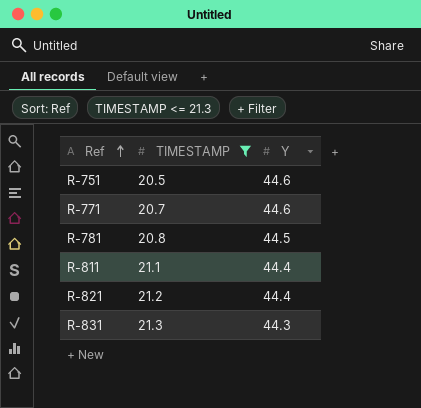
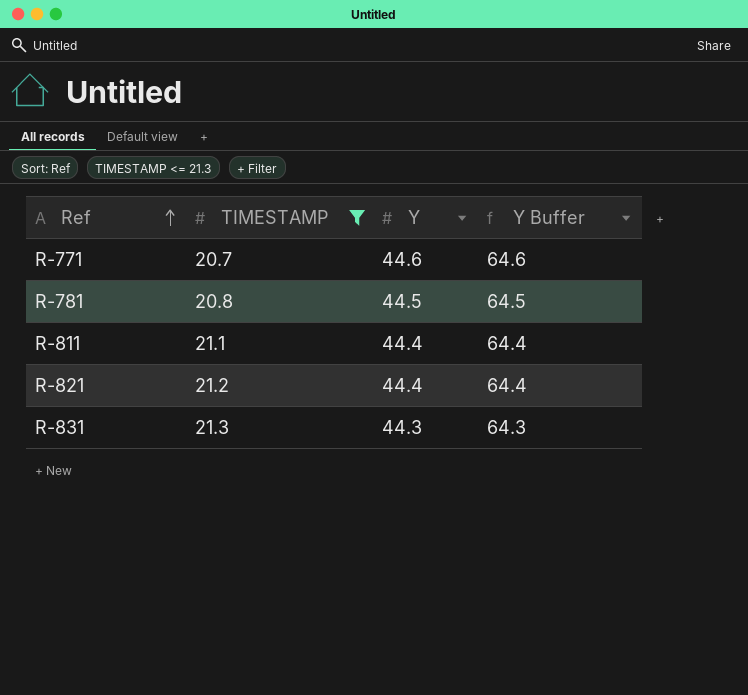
column Y Buffer | formula: none -> [Y] + 20
row R-751: 20.5 | 44.6 -> none

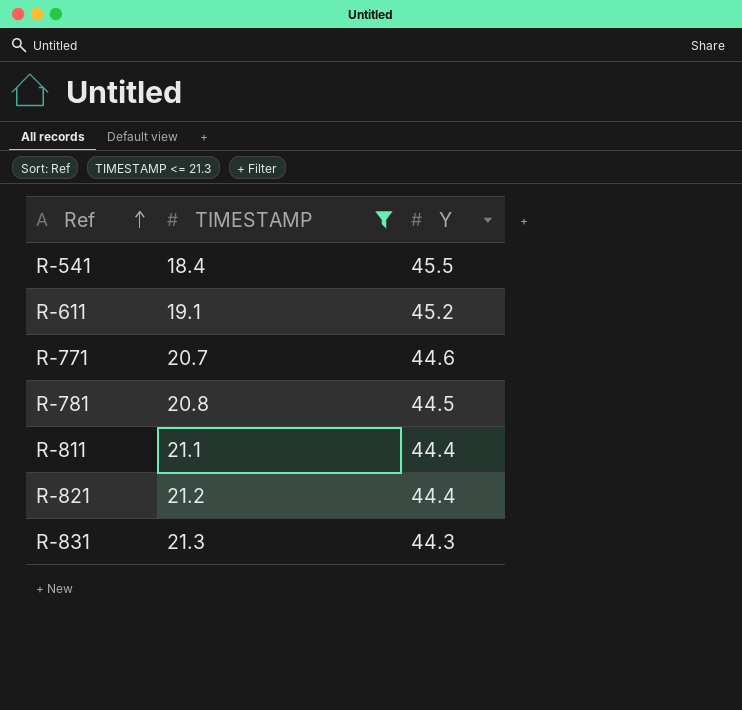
column Y Buffer | formula: [Y] + 20 -> none
row R-541: none -> 18.4 | 45.5
row R-611: none -> 19.1 | 45.2

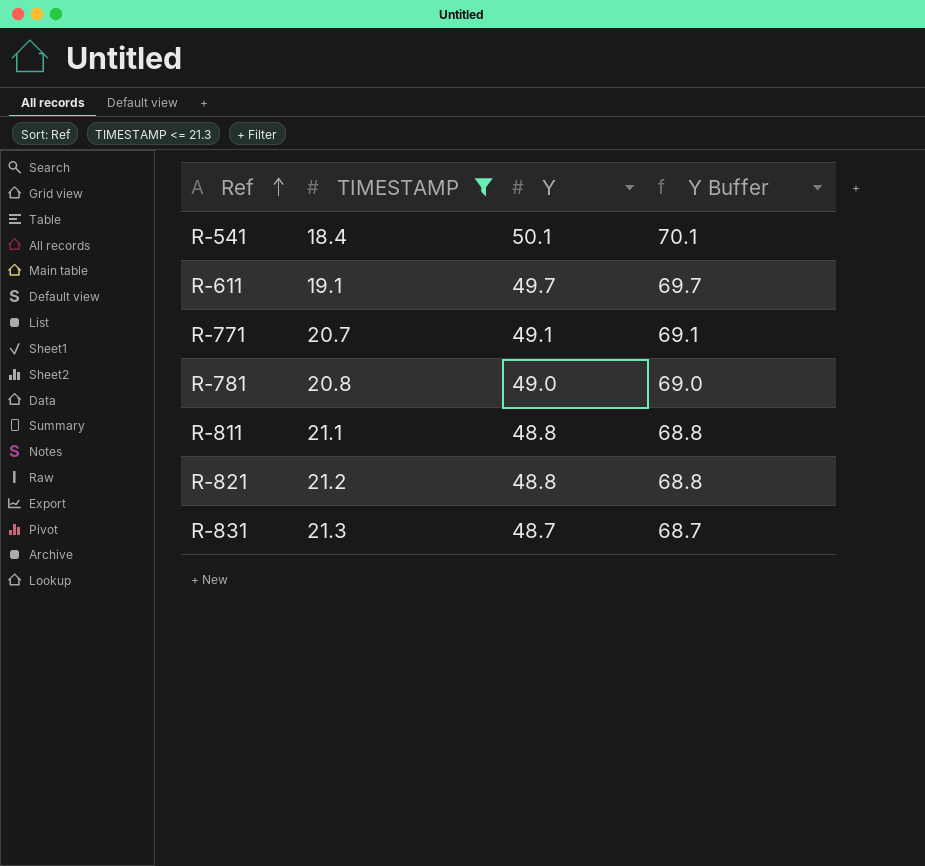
column Y Buffer | formula: none -> [Y] + 20
R-541 | Y: 45.5 -> 50.1
R-611 | Y: 45.2 -> 49.7
R-771 | Y: 44.6 -> 49.1
R-781 | Y: 44.5 -> 49.0
R-811 | Y: 44.4 -> 48.8
R-821 | Y: 44.4 -> 48.8
R-831 | Y: 44.3 -> 48.7

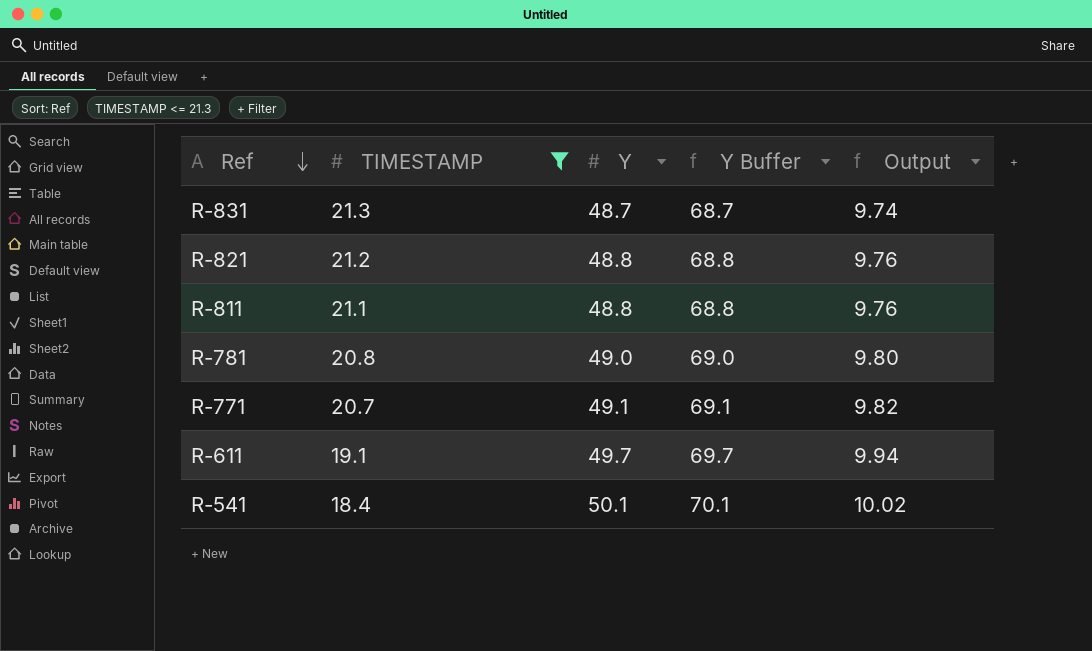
row order: Ref ascending -> Ref descending
column Output | formula: none -> [Y] * 0.2

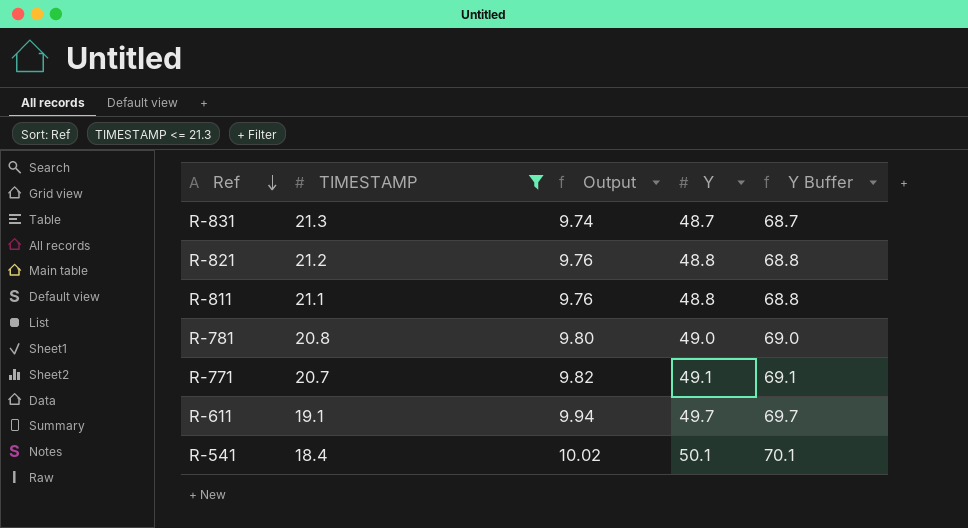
column Output | position: 5 -> 3

